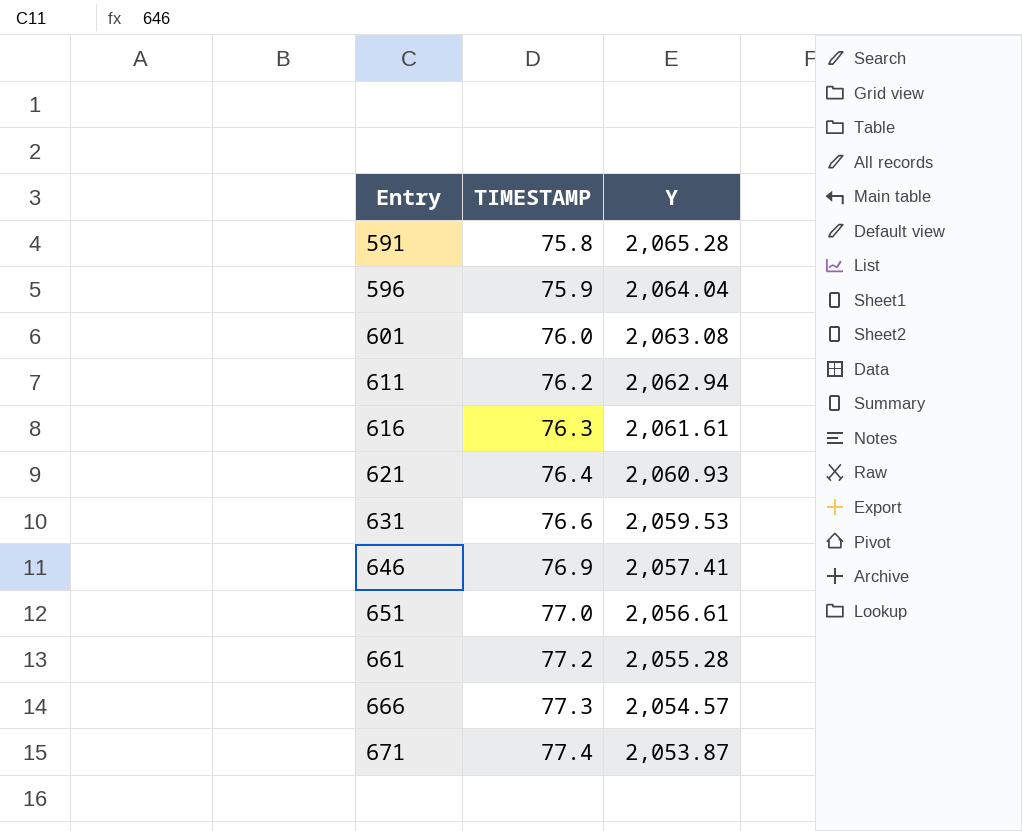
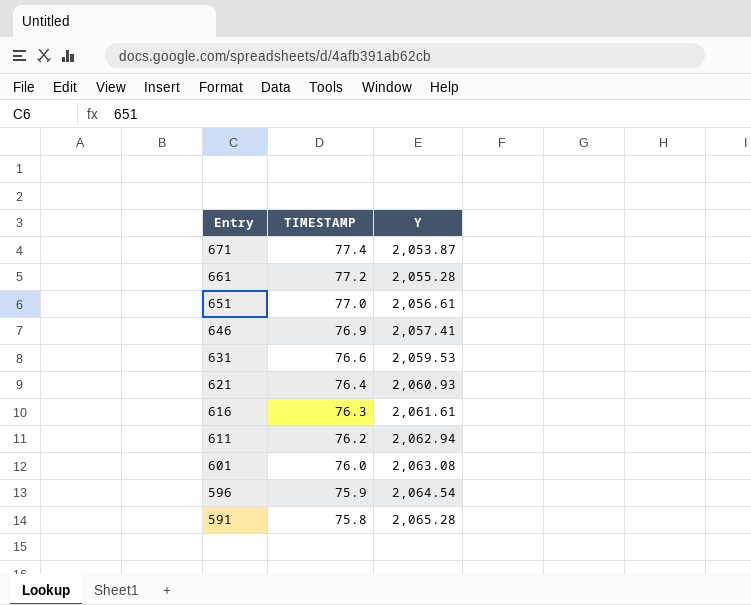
row order: Entry ascending -> Entry descending
row 666: 77.3 | 2,054.57 -> none
596 | Y: 2,064.04 -> 2,064.54

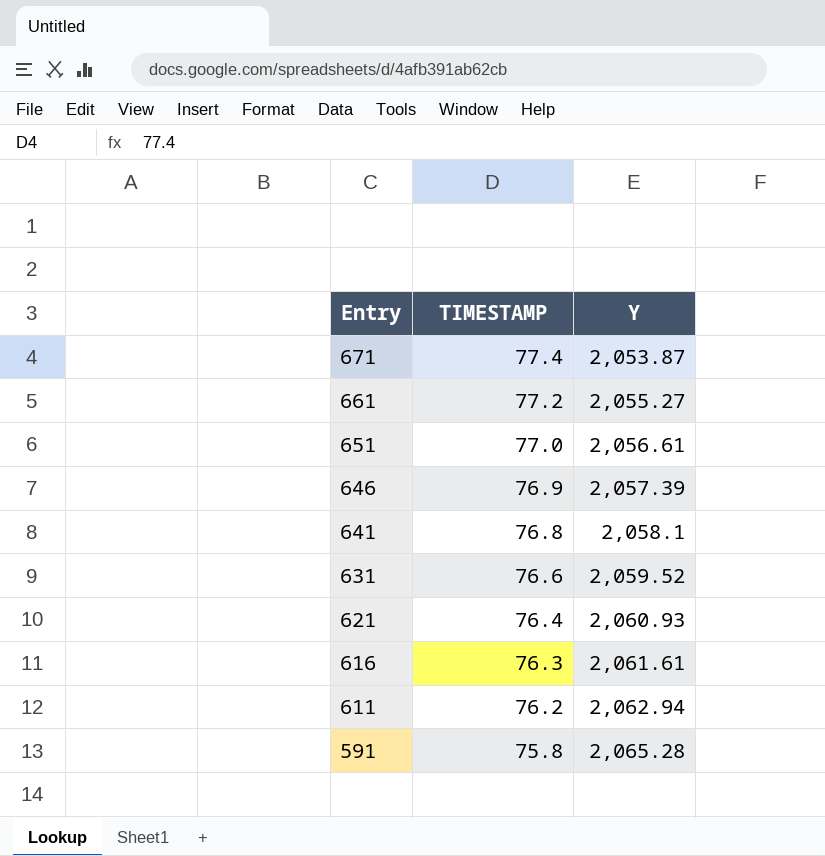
row 601: 76.0 | 2,063.08 -> none
row 596: 75.9 | 2,064.54 -> none
661 | Y: 2,055.28 -> 2,055.27
646 | Y: 2,057.41 -> 2,057.39
row 641: none -> 76.8 | 2,058.1
631 | Y: 2,059.53 -> 2,059.52

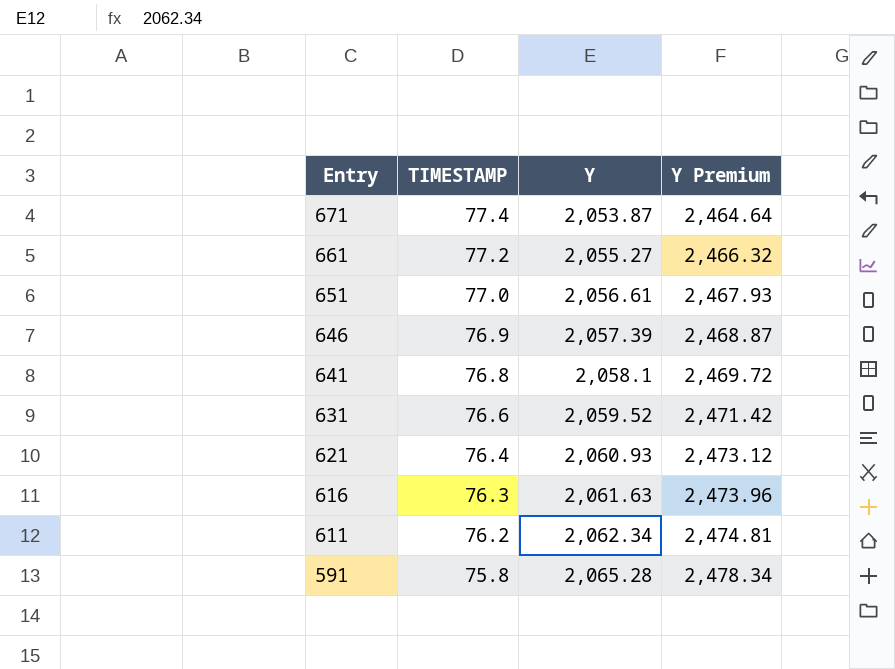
column Y Premium | formula: none -> [Y] * 1.2
616 | Y: 2,061.61 -> 2,061.63
611 | Y: 2,062.94 -> 2,062.34

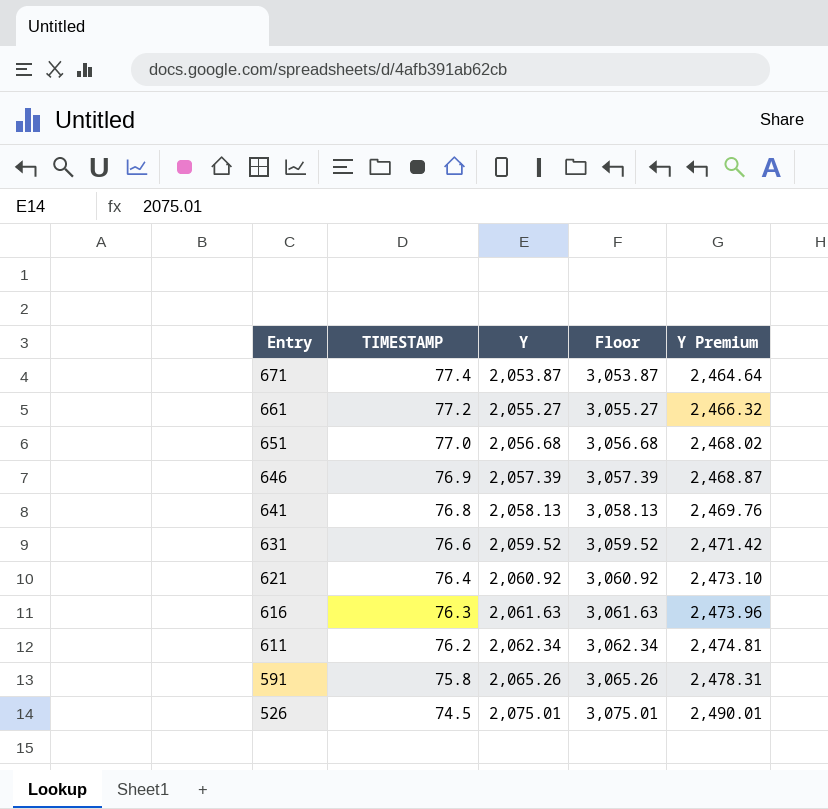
column Floor | formula: none -> [Y] + 1000
651 | Y: 2,056.61 -> 2,056.68
651 | Y Premium: 2,467.93 -> 2,468.02
641 | Y: 2,058.1 -> 2,058.13
641 | Y Premium: 2,469.72 -> 2,469.76
621 | Y: 2,060.93 -> 2,060.92
621 | Y Premium: 2,473.12 -> 2,473.10
591 | Y: 2,065.28 -> 2,065.26
591 | Y Premium: 2,478.34 -> 2,478.31
row 526: none -> 74.5 | 2,075.01 | 3,075.01 | 2,490.01

